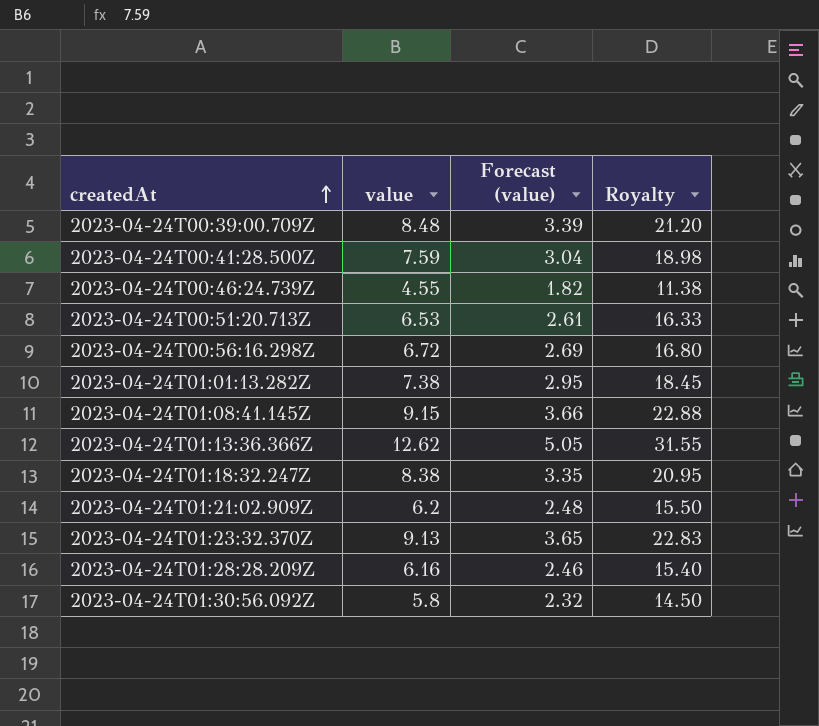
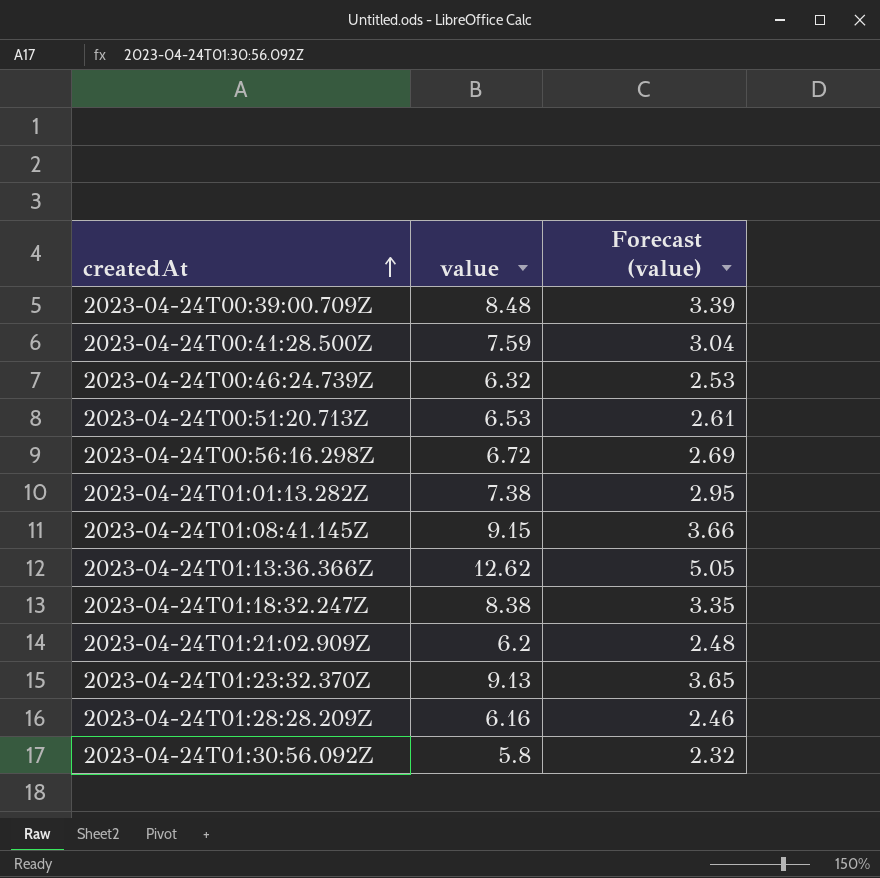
column Royalty | formula: [value] * 2.5 -> none
2023-04-24T00:46:24.739Z | value: 4.55 -> 6.32
2023-04-24T00:46:24.739Z | Forecast (value): 1.82 -> 2.53

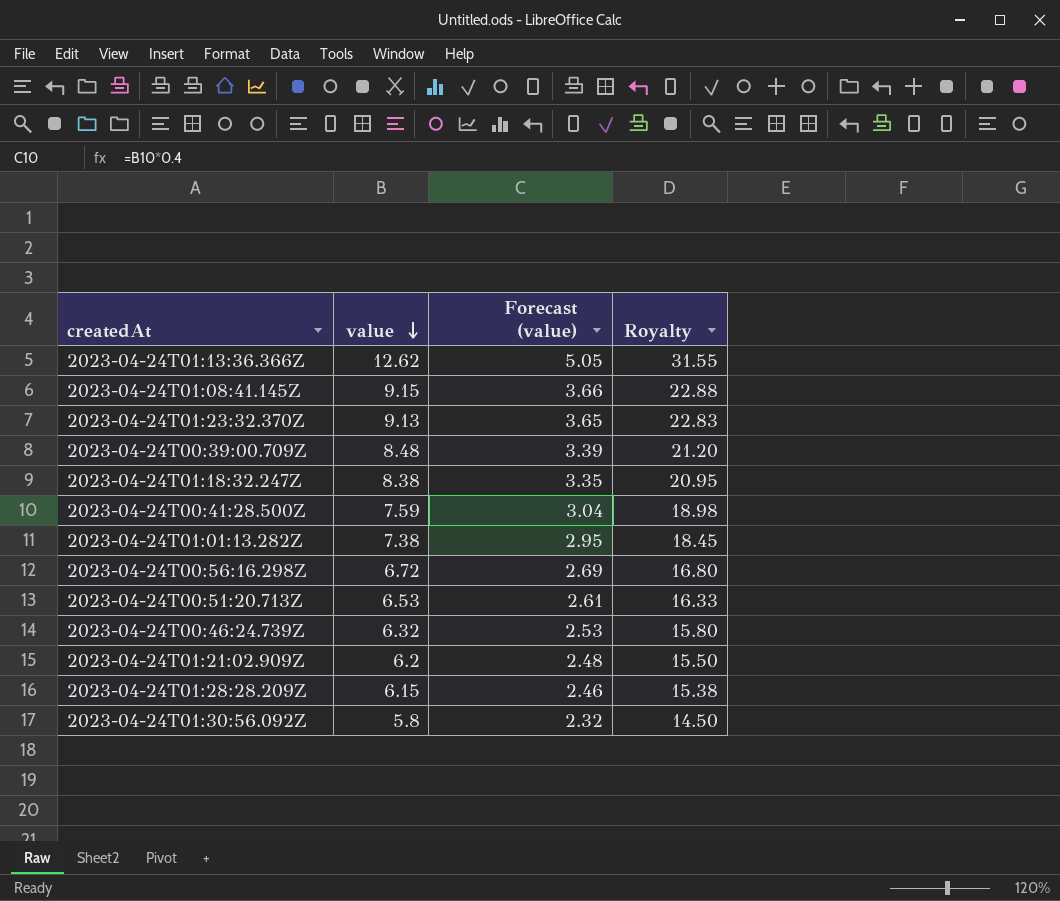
row order: createdAt ascending -> value descending
column Royalty | formula: none -> [value] * 2.5
2023-04-24T01:28:28.209Z | value: 6.16 -> 6.15

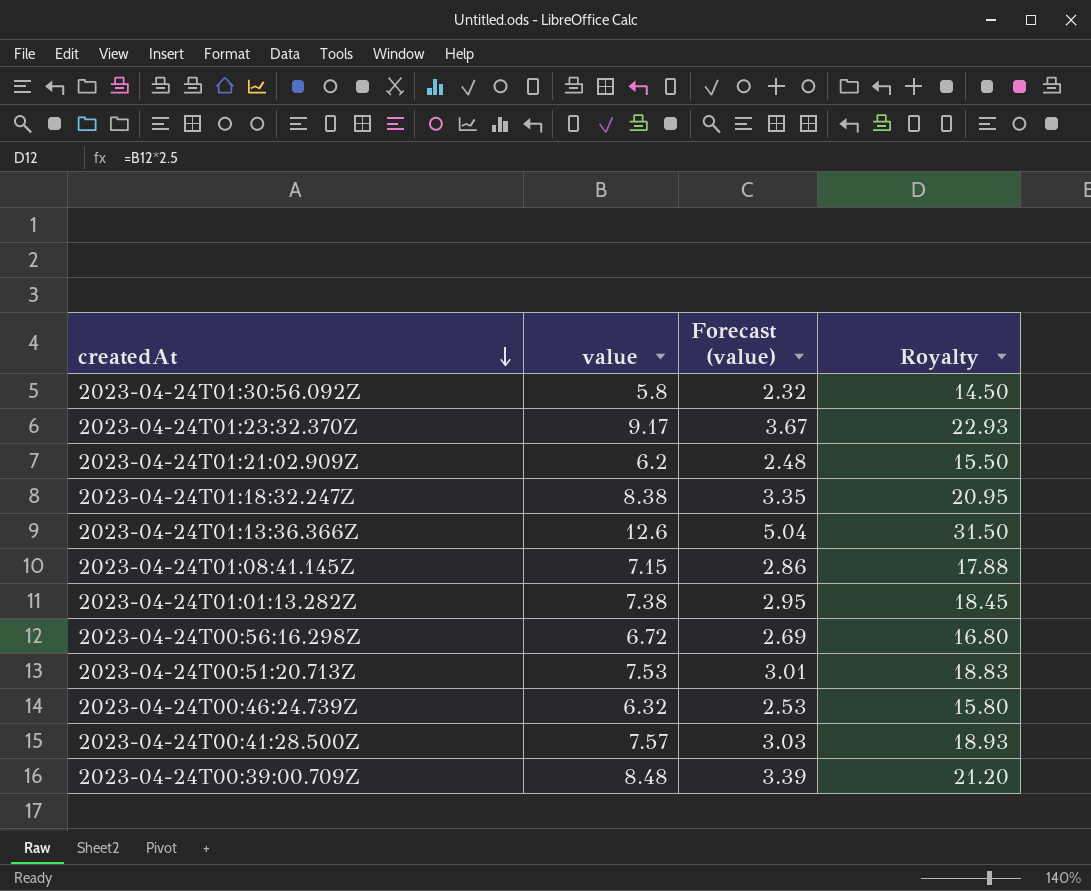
row order: value descending -> createdAt descending
row 2023-04-24T01:28:28.209Z: 6.15 | 2.46 | 15.38 -> none
2023-04-24T01:23:32.370Z | value: 9.13 -> 9.17
2023-04-24T01:23:32.370Z | Forecast (value): 3.65 -> 3.67
2023-04-24T01:23:32.370Z | Royalty: 22.83 -> 22.93
2023-04-24T01:13:36.366Z | value: 12.62 -> 12.6
2023-04-24T01:13:36.366Z | Forecast (value): 5.05 -> 5.04
2023-04-24T01:13:36.366Z | Royalty: 31.55 -> 31.50
2023-04-24T01:08:41.145Z | value: 9.15 -> 7.15
2023-04-24T01:08:41.145Z | Forecast (value): 3.66 -> 2.86
2023-04-24T01:08:41.145Z | Royalty: 22.88 -> 17.88
2023-04-24T00:51:20.713Z | value: 6.53 -> 7.53
2023-04-24T00:51:20.713Z | Forecast (value): 2.61 -> 3.01
2023-04-24T00:51:20.713Z | Royalty: 16.33 -> 18.83
2023-04-24T00:41:28.500Z | value: 7.59 -> 7.57
2023-04-24T00:41:28.500Z | Forecast (value): 3.04 -> 3.03
2023-04-24T00:41:28.500Z | Royalty: 18.98 -> 18.93

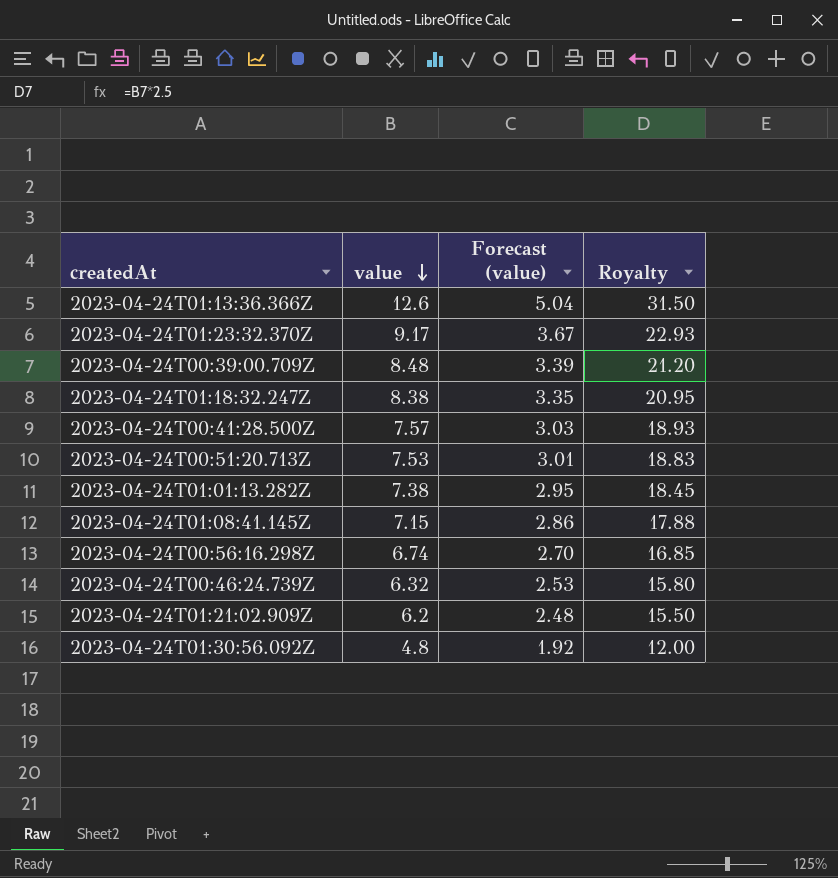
row order: createdAt descending -> value descending
2023-04-24T00:56:16.298Z | value: 6.72 -> 6.74
2023-04-24T00:56:16.298Z | Forecast (value): 2.69 -> 2.70
2023-04-24T00:56:16.298Z | Royalty: 16.80 -> 16.85
2023-04-24T01:30:56.092Z | value: 5.8 -> 4.8
2023-04-24T01:30:56.092Z | Forecast (value): 2.32 -> 1.92
2023-04-24T01:30:56.092Z | Royalty: 14.50 -> 12.00

